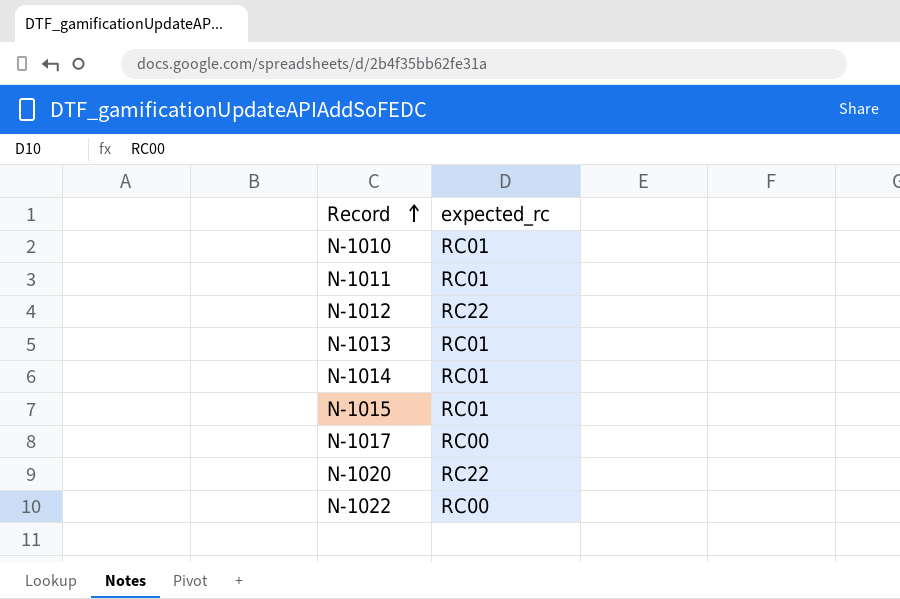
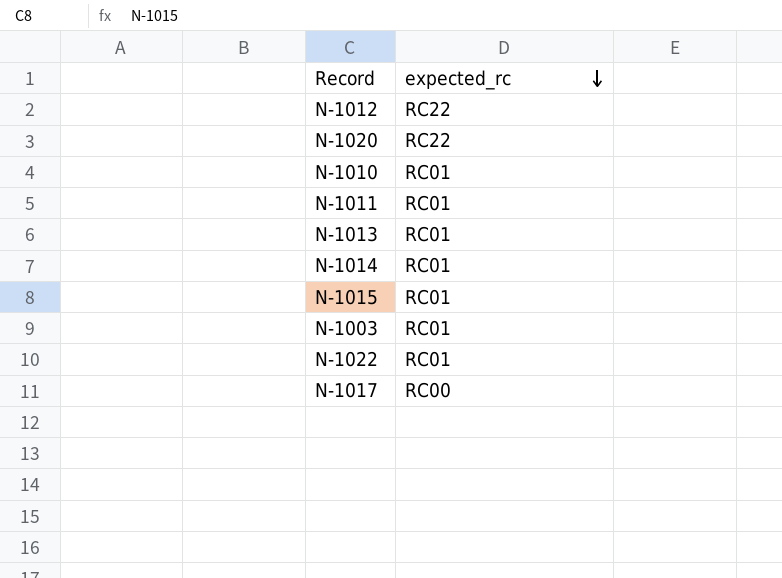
row order: Record ascending -> expected_rc descending
row N-1003: none -> RC01
N-1022 | expected_rc: RC00 -> RC01

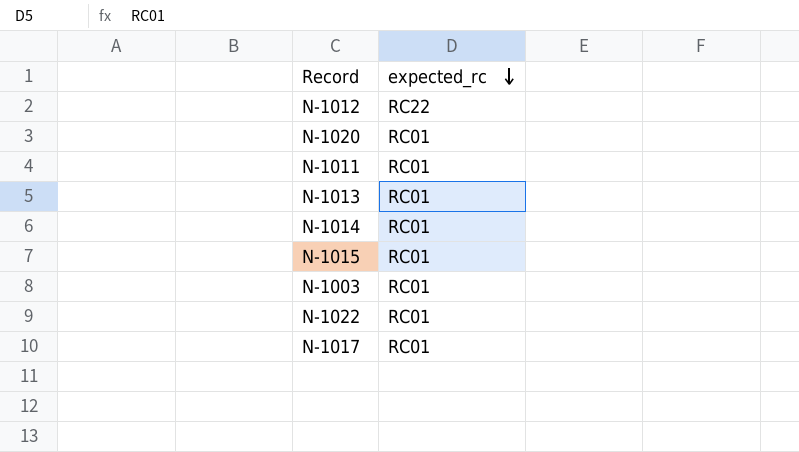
row N-1010: RC01 -> none
N-1020 | expected_rc: RC22 -> RC01
N-1017 | expected_rc: RC00 -> RC01

